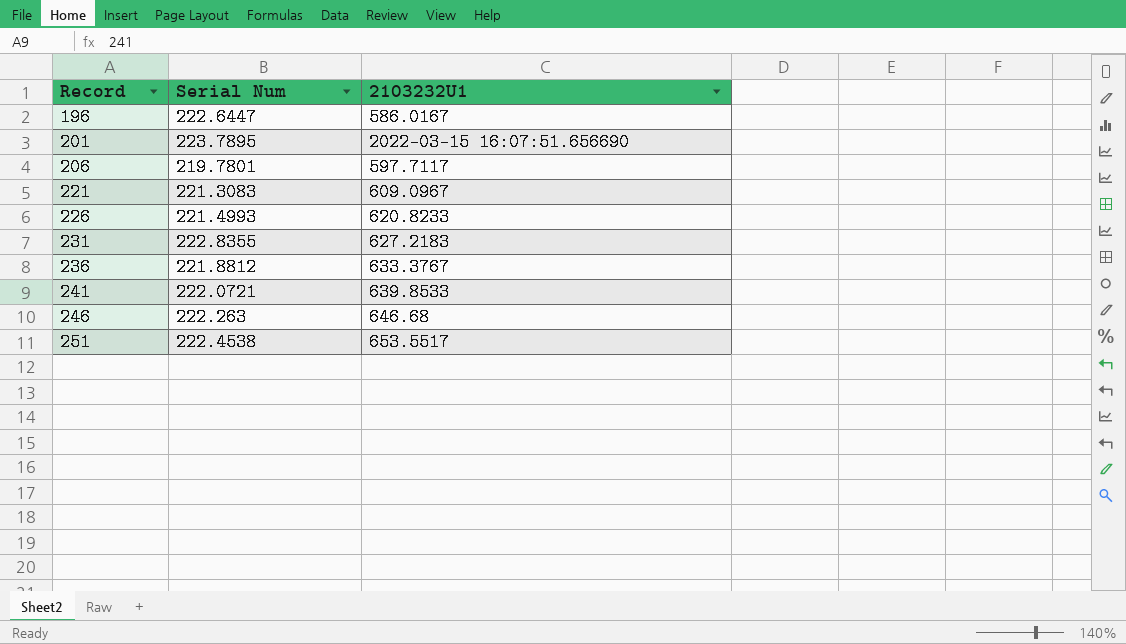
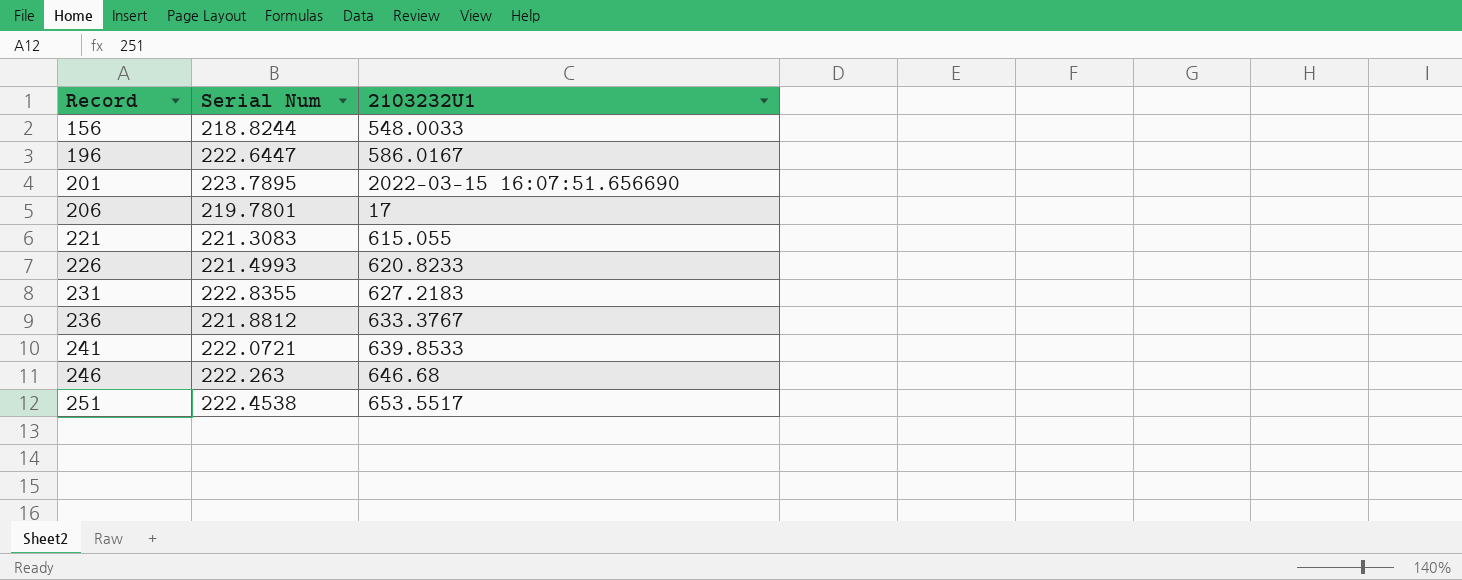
row 156: none -> 218.8244 | 548.0033
206 | 2103232U1: 597.7117 -> 17
221 | 2103232U1: 609.0967 -> 615.055

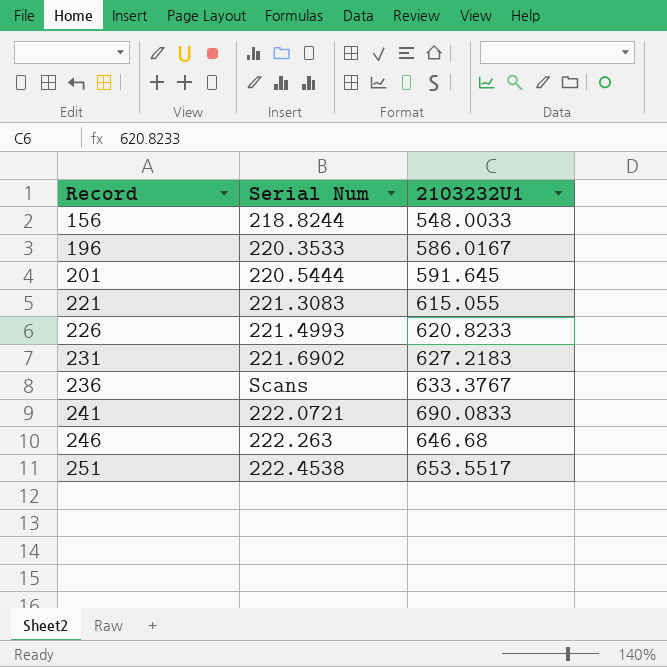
row 206: 219.7801 | 17 -> none
196 | Serial Num: 222.6447 -> 220.3533
201 | Serial Num: 223.7895 -> 220.5444
201 | 2103232U1: 2022-03-15 16:07:51.656690 -> 591.645
231 | Serial Num: 222.8355 -> 221.6902
236 | Serial Num: 221.8812 -> Scans
241 | 2103232U1: 639.8533 -> 690.0833

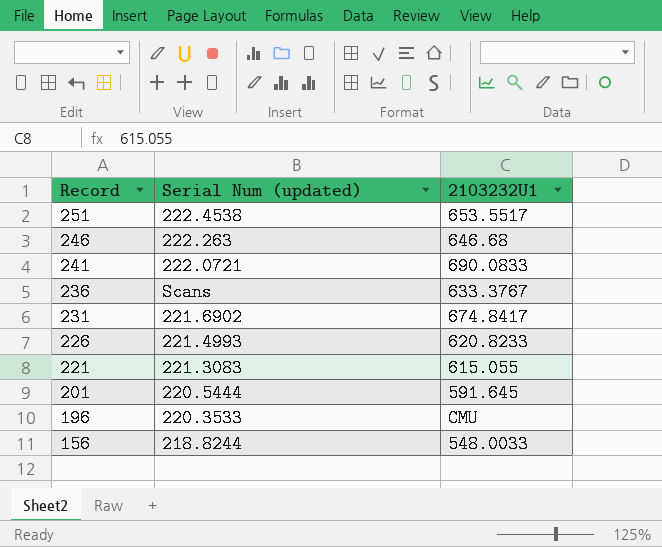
row order: Record ascending -> Record descending
column name: Serial Num -> Serial Num (updated)
231 | 2103232U1: 627.2183 -> 674.8417
196 | 2103232U1: 586.0167 -> CMU

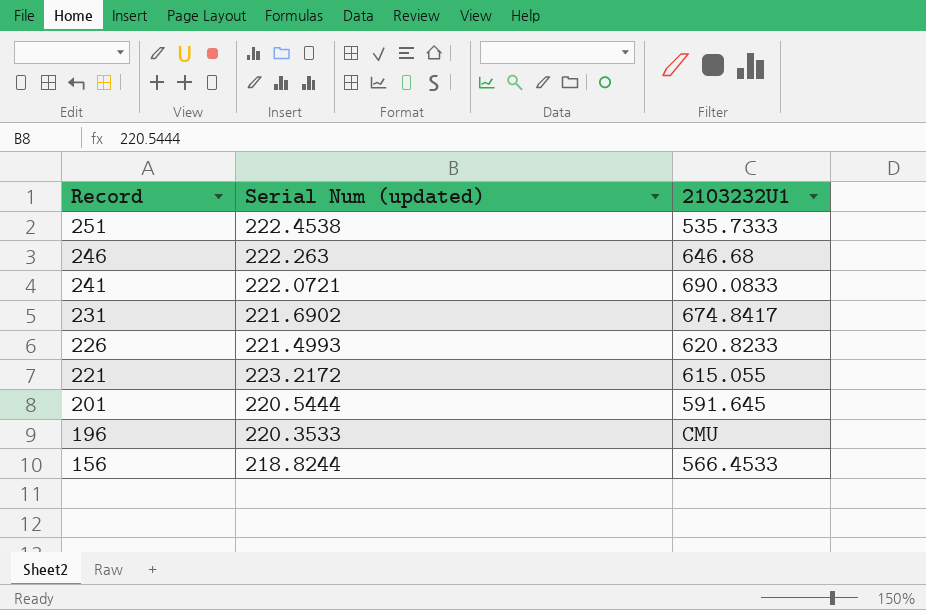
row 236: Scans | 633.3767 -> none
251 | 2103232U1: 653.5517 -> 535.7333
221 | Serial Num (updated): 221.3083 -> 223.2172
156 | 2103232U1: 548.0033 -> 566.4533

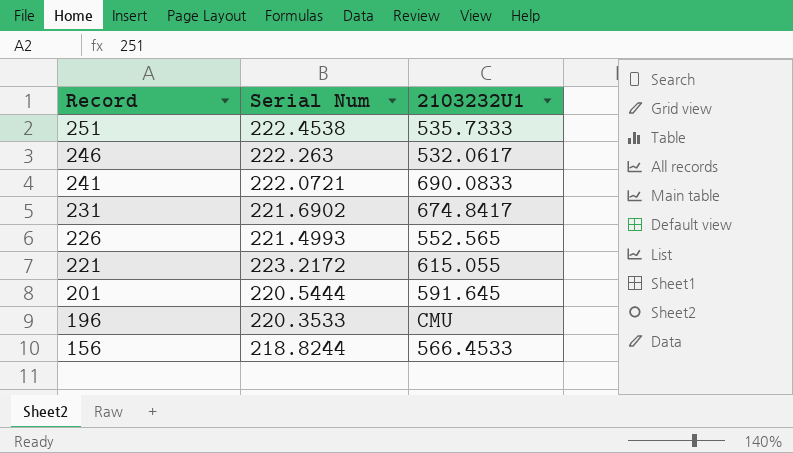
column name: Serial Num (updated) -> Serial Num
246 | 2103232U1: 646.68 -> 532.0617
226 | 2103232U1: 620.8233 -> 552.565

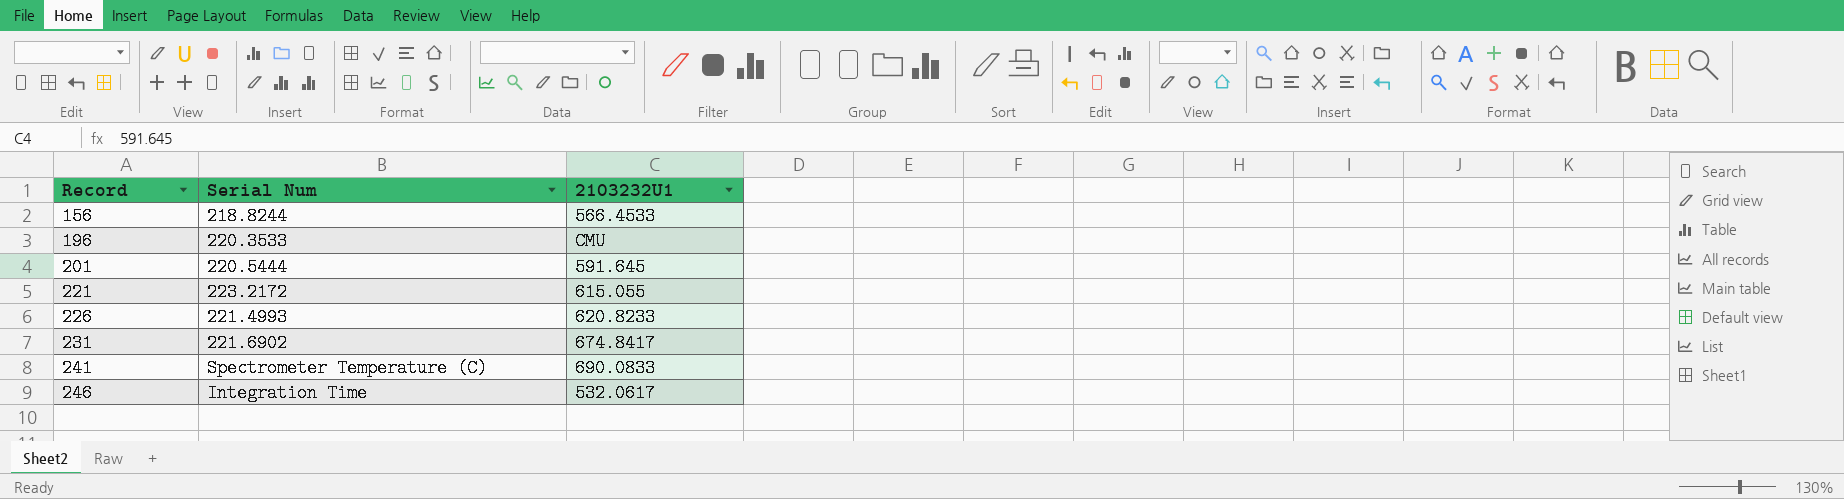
row order: Record descending -> Record ascending
row 251: 222.4538 | 535.7333 -> none
226 | 2103232U1: 552.565 -> 620.8233
241 | Serial Num: 222.0721 -> Spectrometer Temperature (C)
246 | Serial Num: 222.263 -> Integration Time

